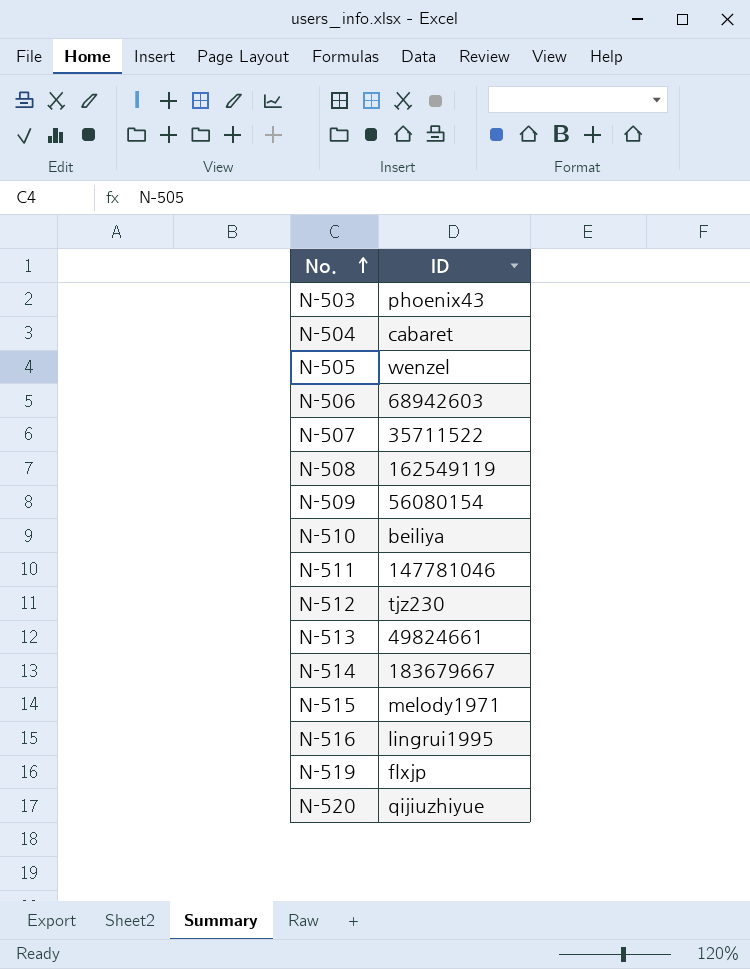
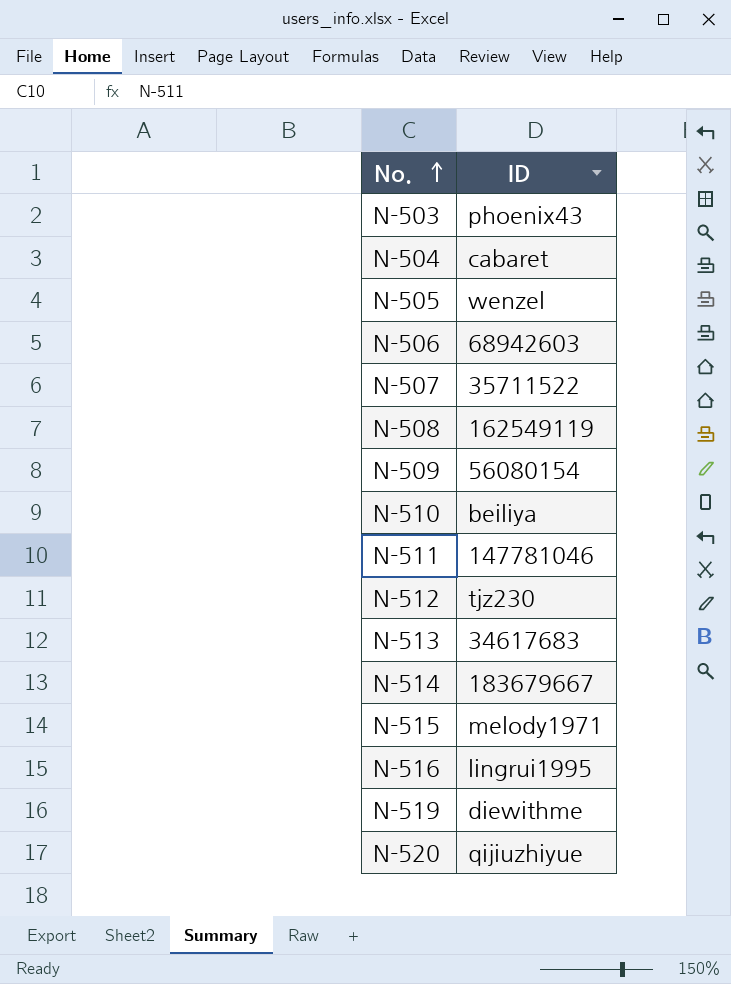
N-513 | ID: 49824661 -> 34617683
N-519 | ID: flxjp -> diewithme

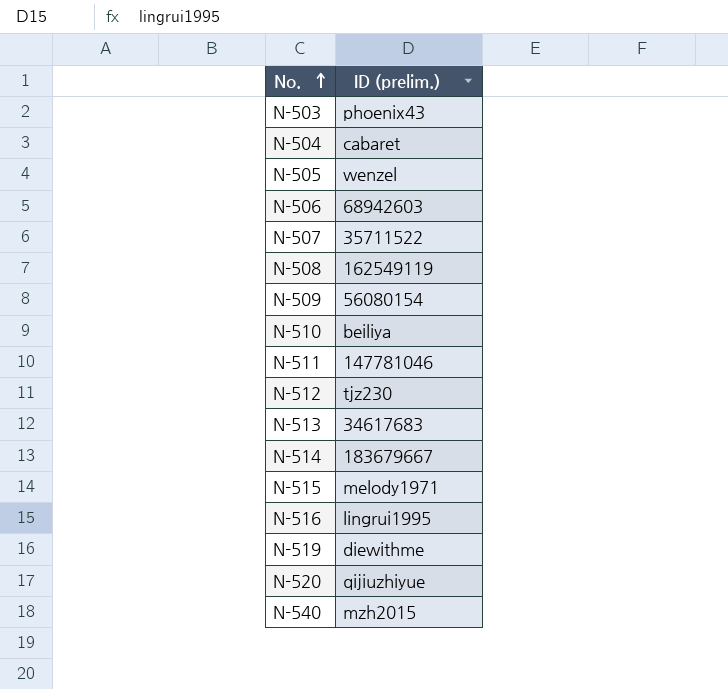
column name: ID -> ID (prelim.)
row N-540: none -> mzh2015

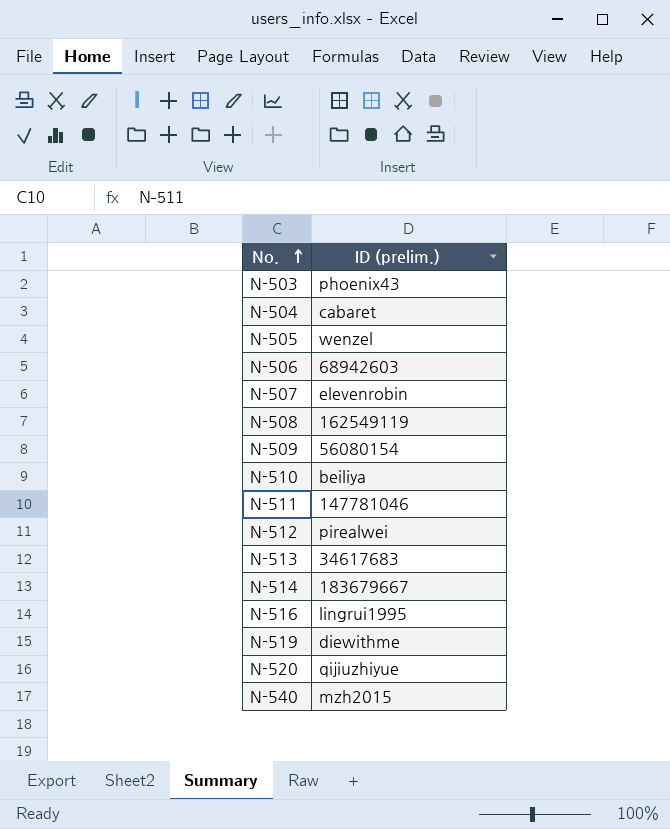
row N-515: melody1971 -> none
N-507 | ID (prelim.): 35711522 -> elevenrobin
N-512 | ID (prelim.): tjz230 -> pirealwei

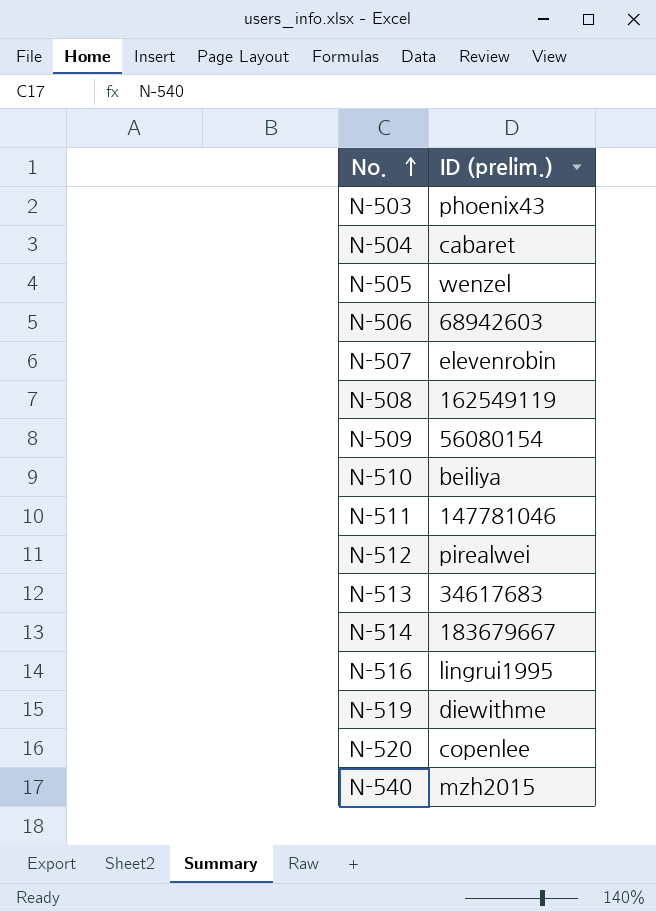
N-520 | ID (prelim.): qijiuzhiyue -> copenlee

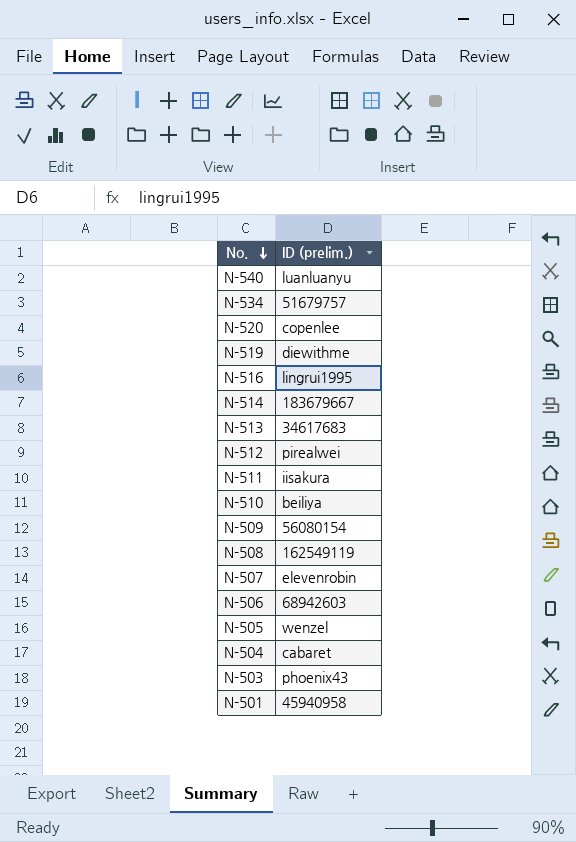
row order: No. ascending -> No. descending
N-540 | ID (prelim.): mzh2015 -> luanluanyu
row N-534: none -> 51679757
N-511 | ID (prelim.): 147781046 -> iisakura
row N-501: none -> 45940958

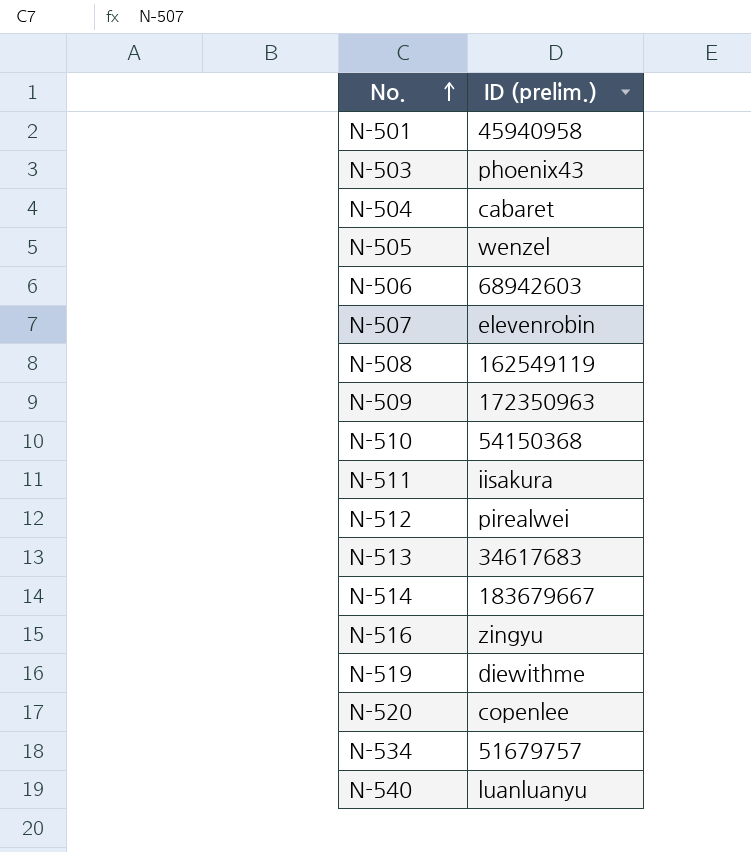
row order: No. descending -> No. ascending
N-509 | ID (prelim.): 56080154 -> 172350963
N-510 | ID (prelim.): beiliya -> 54150368
N-516 | ID (prelim.): lingrui1995 -> zingyu

